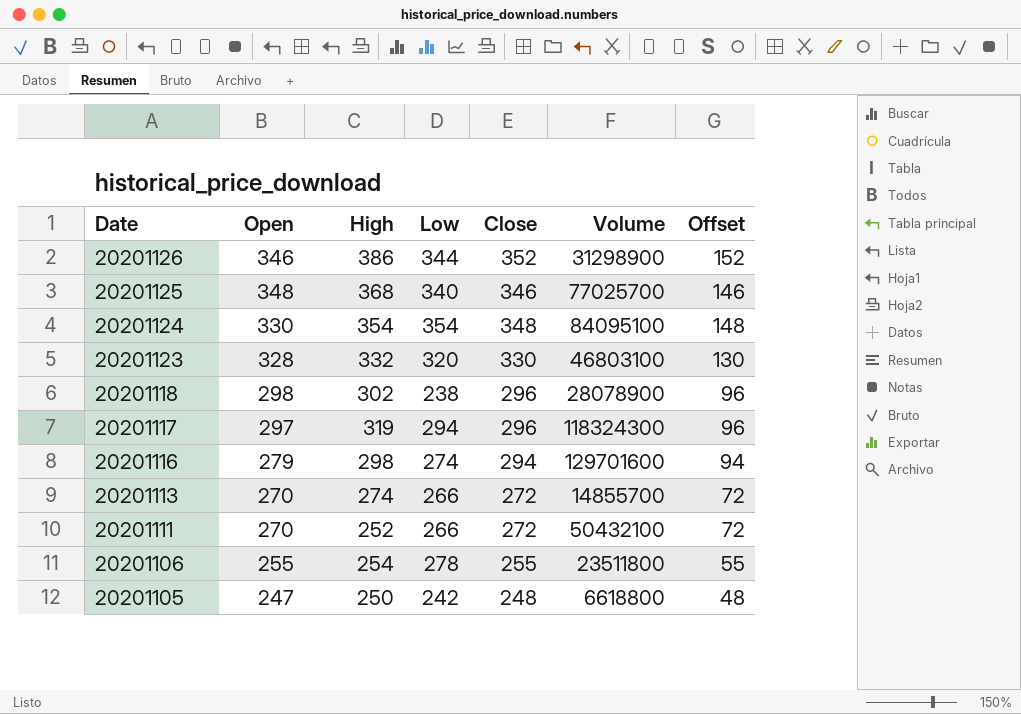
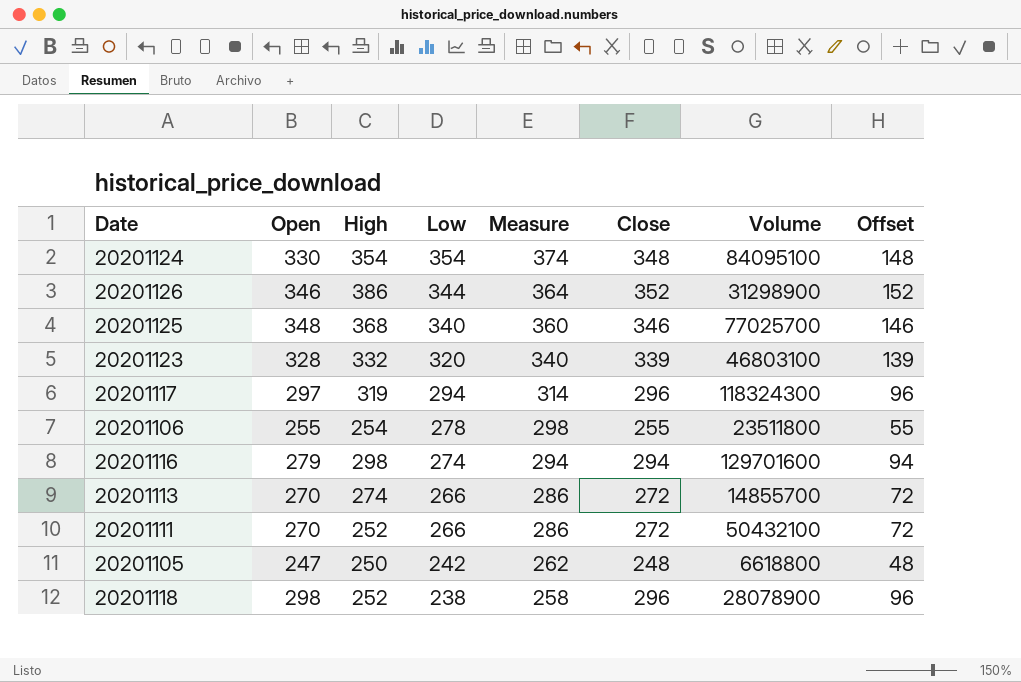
row order: Date descending -> Low descending
column Measure | formula: none -> [Low] + 20
20201123 | Close: 330 -> 339
20201123 | Offset: 130 -> 139
20201118 | High: 302 -> 252

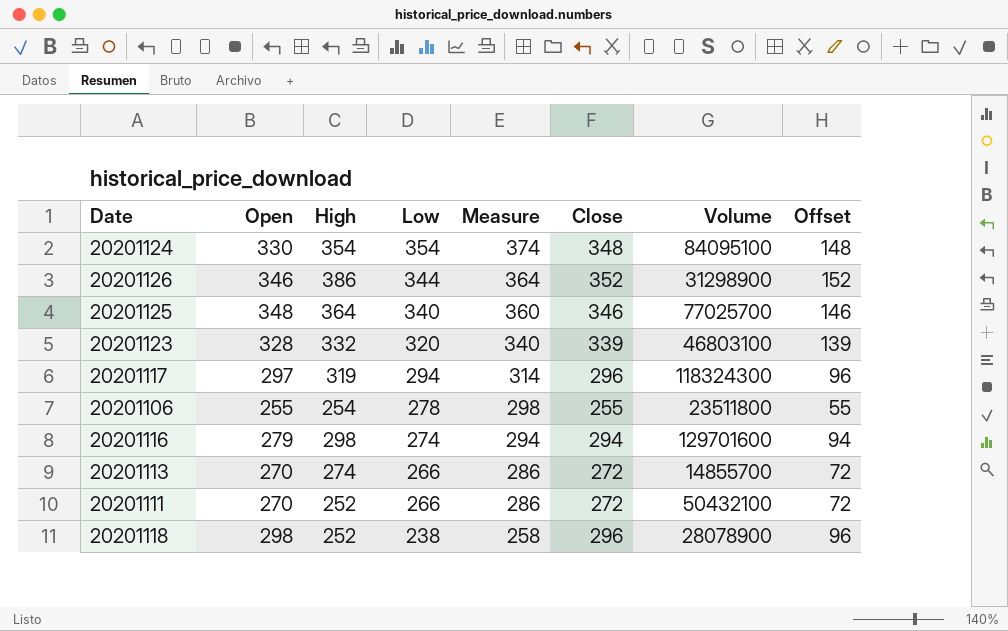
row 20201105: 247 | 250 | 242 | 262 | 248 | 6618800 | 48 -> none
20201125 | High: 368 -> 364

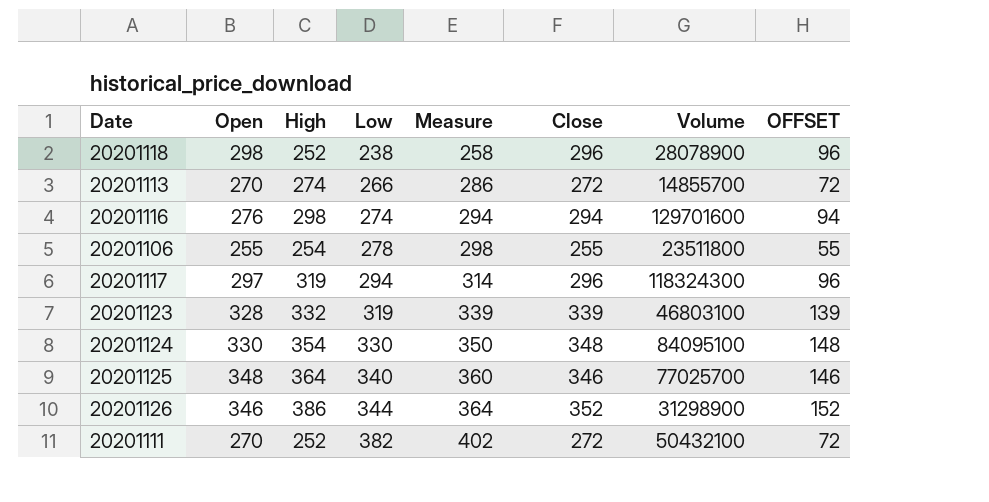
row order: Low descending -> Low ascending
column name: Offset -> OFFSET
20201116 | Open: 279 -> 276
20201123 | Low: 320 -> 319
20201123 | Measure: 340 -> 339
20201124 | Low: 354 -> 330
20201124 | Measure: 374 -> 350
20201111 | Low: 266 -> 382
20201111 | Measure: 286 -> 402

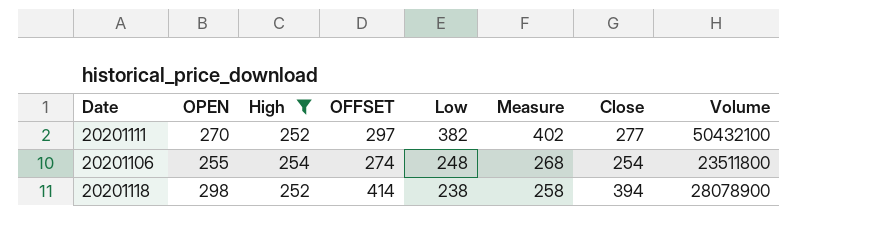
filter: none -> High <= 254
row order: Low ascending -> Low descending
column name: Open -> OPEN
column OFFSET | formula: [Close] - 200 -> [Close] + 20
column OFFSET | position: 8 -> 4
20201111 | Close: 272 -> 277
20201106 | Low: 278 -> 248
20201106 | Measure: 298 -> 268
20201106 | Close: 255 -> 254
20201118 | Close: 296 -> 394

